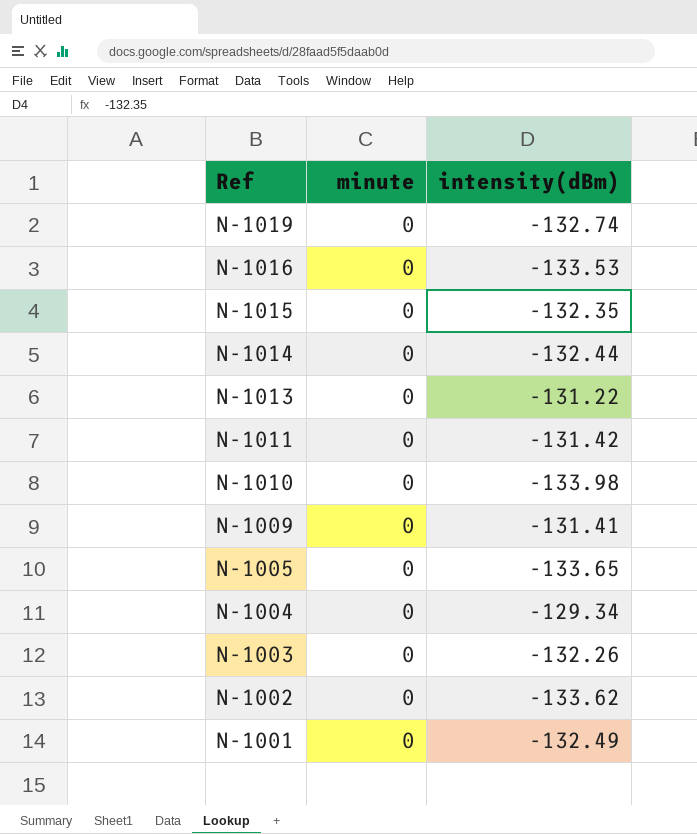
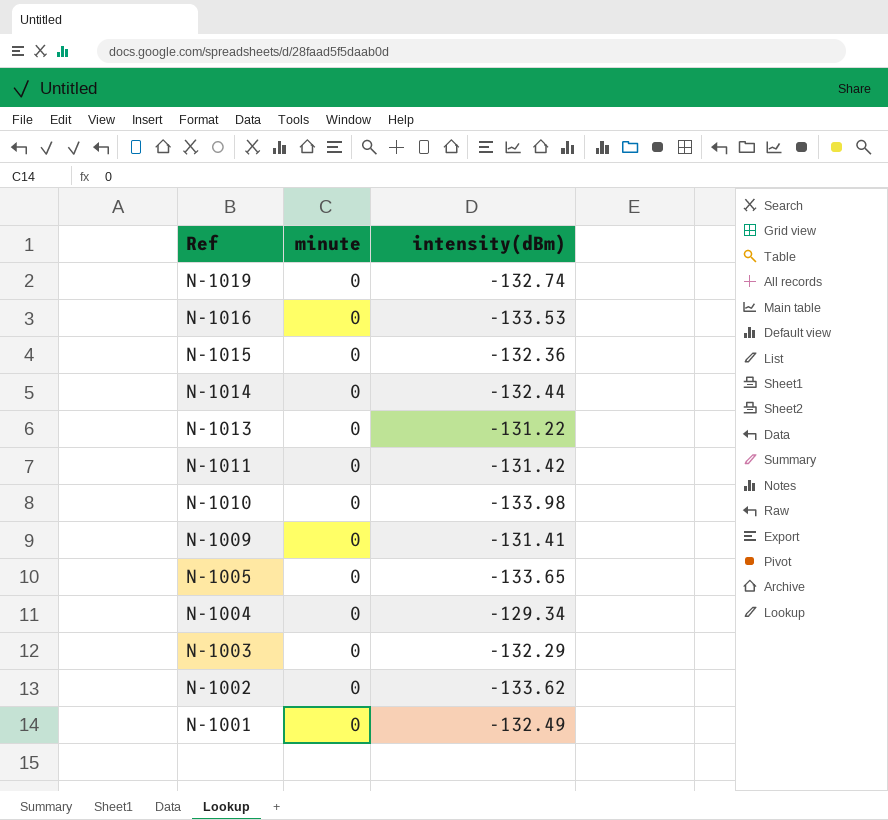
N-1015 | intensity(dBm): -132.35 -> -132.36
N-1003 | intensity(dBm): -132.26 -> -132.29

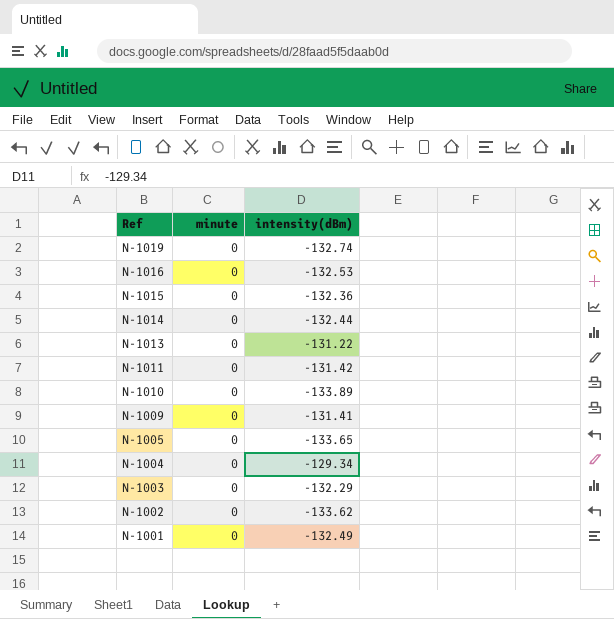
N-1016 | intensity(dBm): -133.53 -> -132.53
N-1010 | intensity(dBm): -133.98 -> -133.89

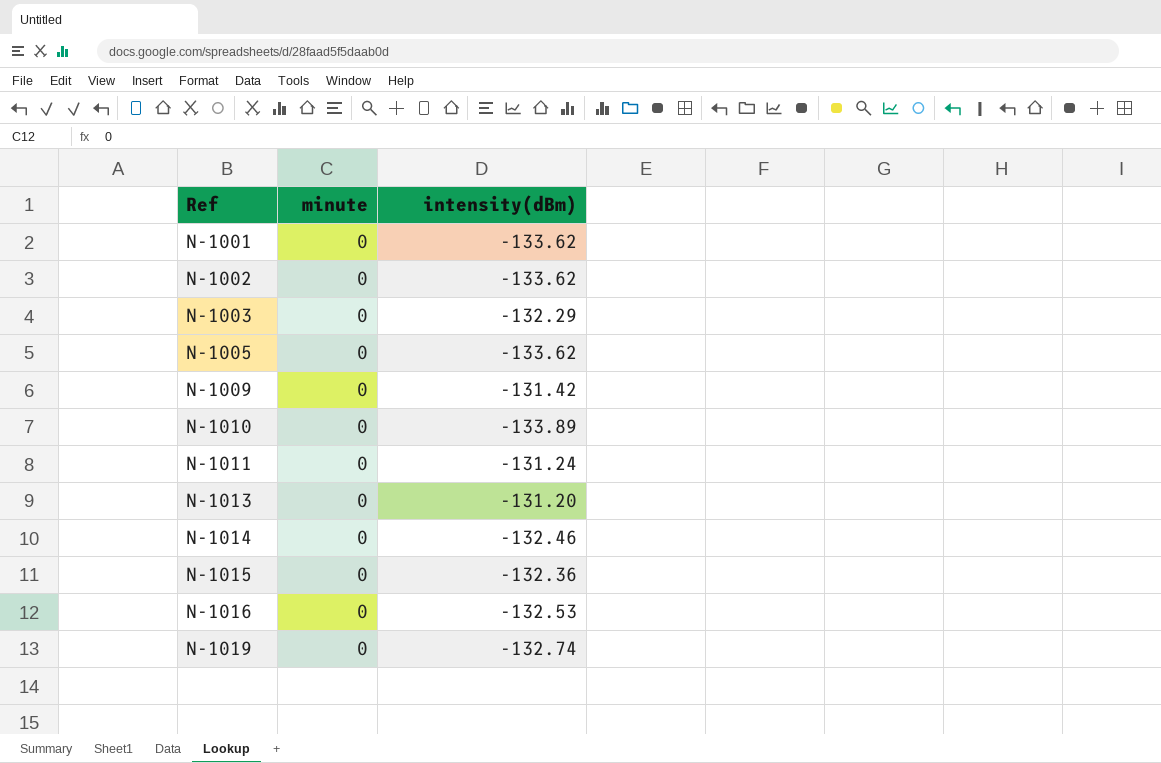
row order: Ref descending -> Ref ascending
row N-1004: 0 | -129.34 -> none
N-1001 | intensity(dBm): -132.49 -> -133.62
N-1005 | intensity(dBm): -133.65 -> -133.62
N-1009 | intensity(dBm): -131.41 -> -131.42
N-1011 | intensity(dBm): -131.42 -> -131.24
N-1013 | intensity(dBm): -131.22 -> -131.20
N-1014 | intensity(dBm): -132.44 -> -132.46

